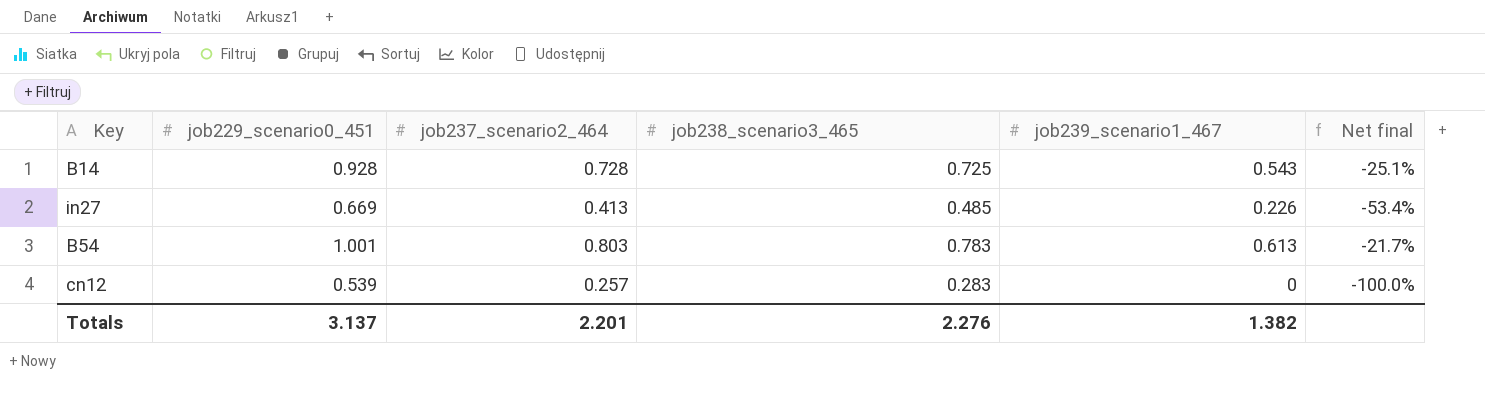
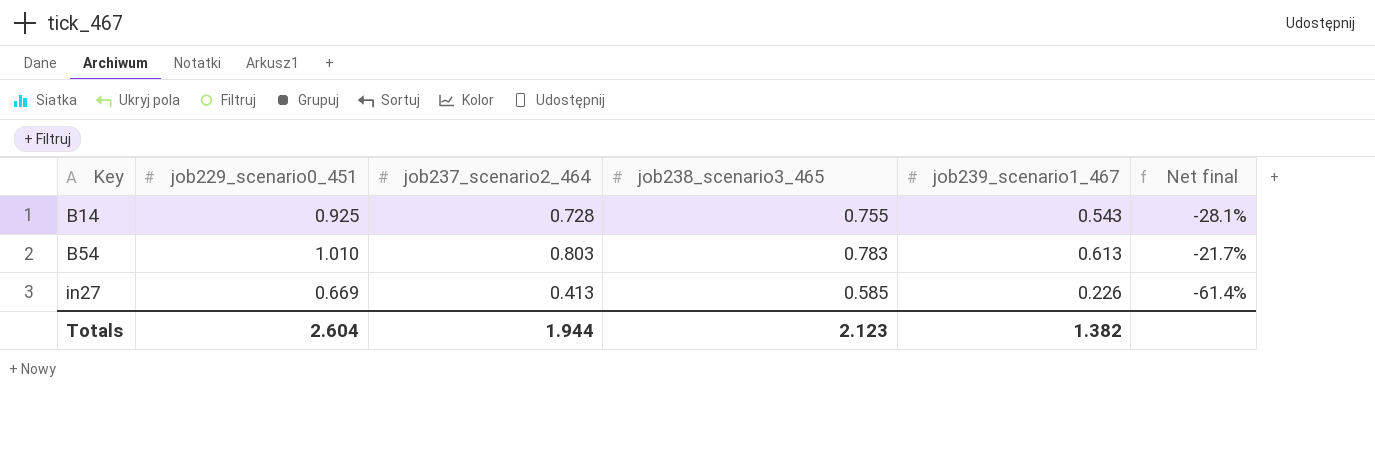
row order: none -> Key ascending
row cn12: 0.539 | 0.257 | 0.283 | 0 | -100.0% -> none
B14 | job229_scenario0_451: 0.928 -> 0.925
B14 | job238_scenario3_465: 0.725 -> 0.755
B14 | Net final: -25.1% -> -28.1%
B54 | job229_scenario0_451: 1.001 -> 1.010
in27 | job238_scenario3_465: 0.485 -> 0.585
in27 | Net final: -53.4% -> -61.4%
Totals | job229_scenario0_451: 3.137 -> 2.604
Totals | job237_scenario2_464: 2.201 -> 1.944
Totals | job238_scenario3_465: 2.276 -> 2.123

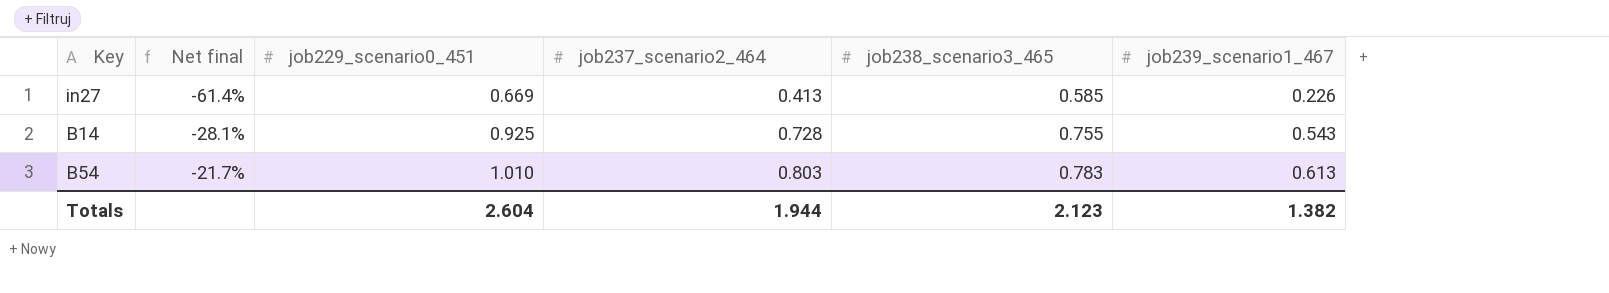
row order: Key ascending -> Net final ascending
column Net final | position: 6 -> 2

